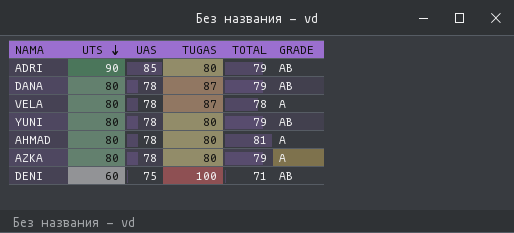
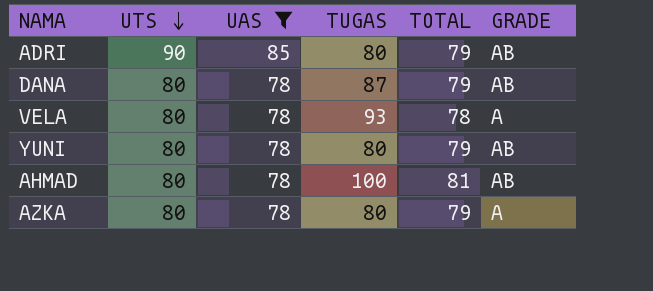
filter: none -> UAS != 75
VELA | TUGAS: 87 -> 93
AHMAD | TUGAS: 80 -> 100
AHMAD | GRADE: A -> AB

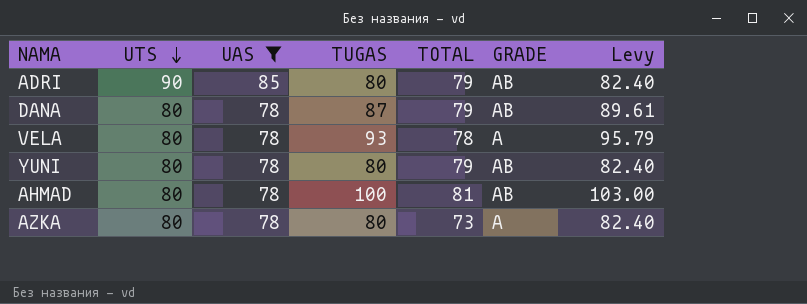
column Levy | formula: none -> [TUGAS] * 1.03
AZKA | TOTAL: 79 -> 73

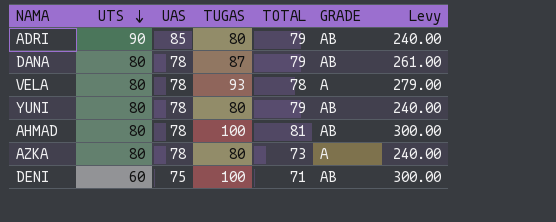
filter: UAS != 75 -> none
column Levy | formula: [TUGAS] * 1.03 -> [TUGAS] * 3

